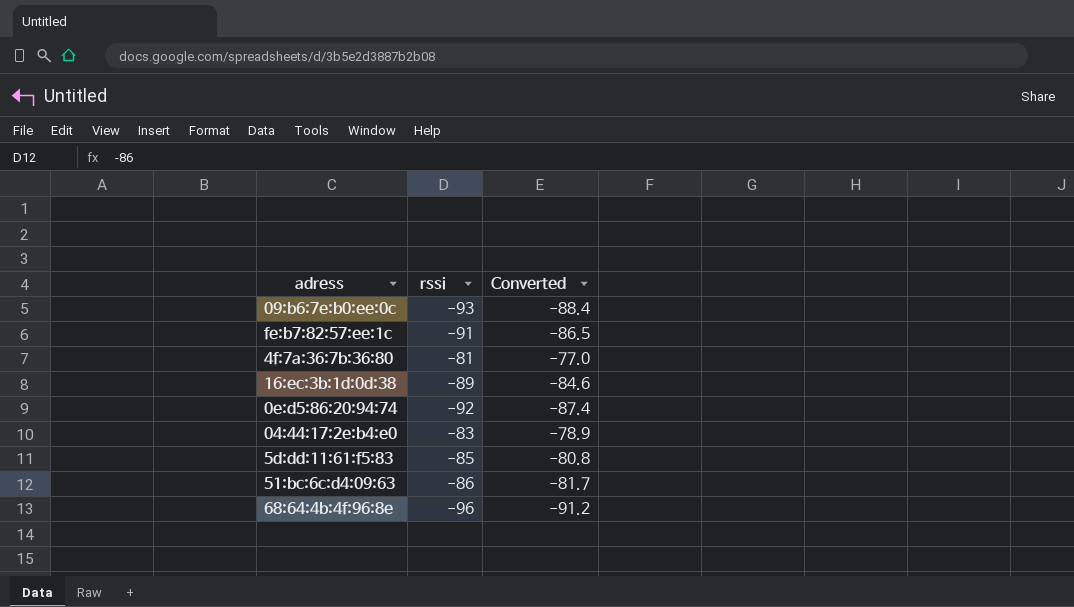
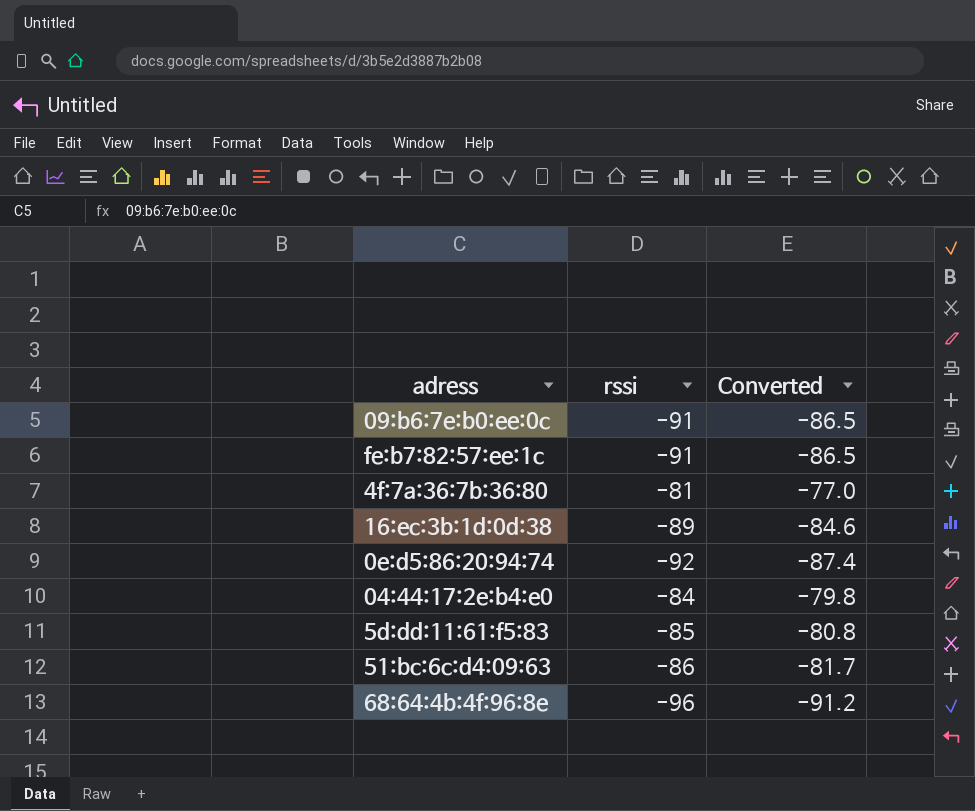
09:b6:7e:b0:ee:0c | rssi: -93 -> -91
09:b6:7e:b0:ee:0c | Converted: -88.4 -> -86.5
04:44:17:2e:b4:e0 | rssi: -83 -> -84
04:44:17:2e:b4:e0 | Converted: -78.9 -> -79.8

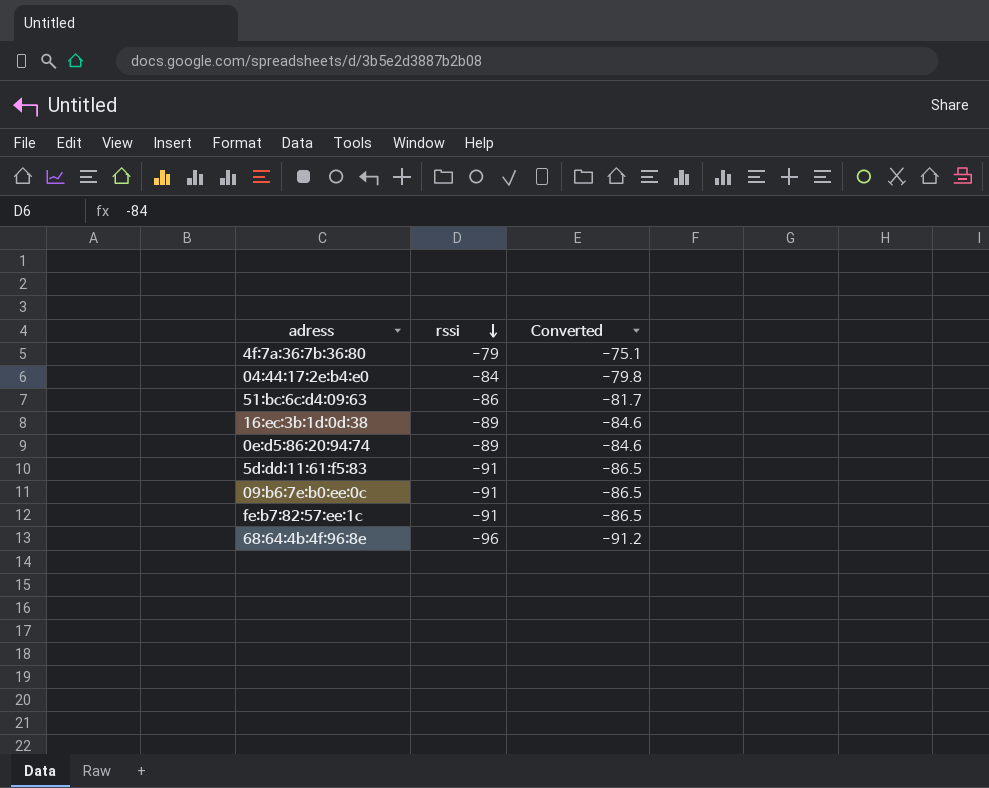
row order: none -> rssi descending
4f:7a:36:7b:36:80 | rssi: -81 -> -79
4f:7a:36:7b:36:80 | Converted: -77.0 -> -75.1
0e:d5:86:20:94:74 | rssi: -92 -> -89
0e:d5:86:20:94:74 | Converted: -87.4 -> -84.6
5d:dd:11:61:f5:83 | rssi: -85 -> -91
5d:dd:11:61:f5:83 | Converted: -80.8 -> -86.5

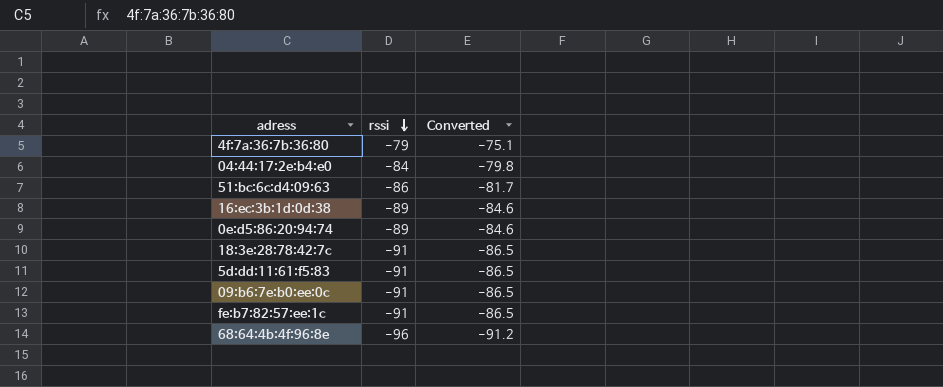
row 18:3e:28:78:42:7c: none -> -91 | -86.5

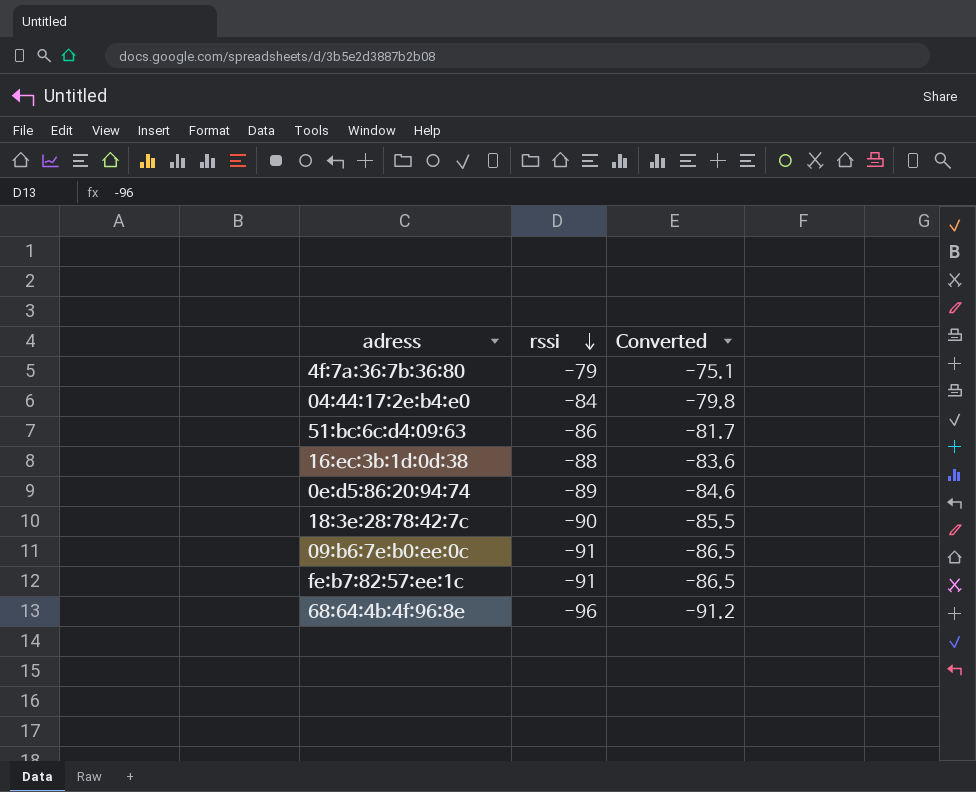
row 5d:dd:11:61:f5:83: -91 | -86.5 -> none
16:ec:3b:1d:0d:38 | rssi: -89 -> -88
16:ec:3b:1d:0d:38 | Converted: -84.6 -> -83.6
18:3e:28:78:42:7c | rssi: -91 -> -90
18:3e:28:78:42:7c | Converted: -86.5 -> -85.5

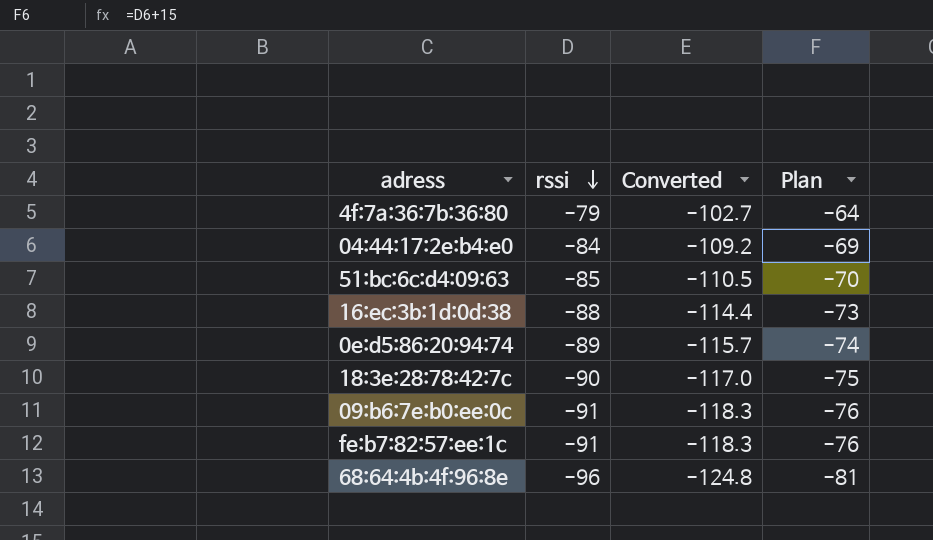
column Converted | formula: [rssi] * 0.95 -> [rssi] * 1.3
column Plan | formula: none -> [rssi] + 15
51:bc:6c:d4:09:63 | rssi: -86 -> -85

